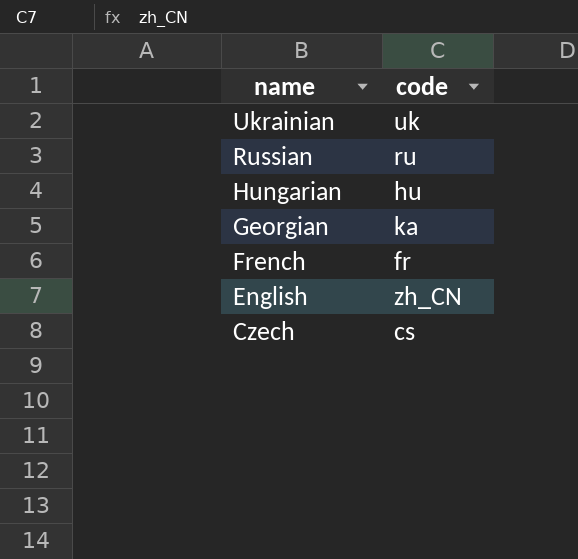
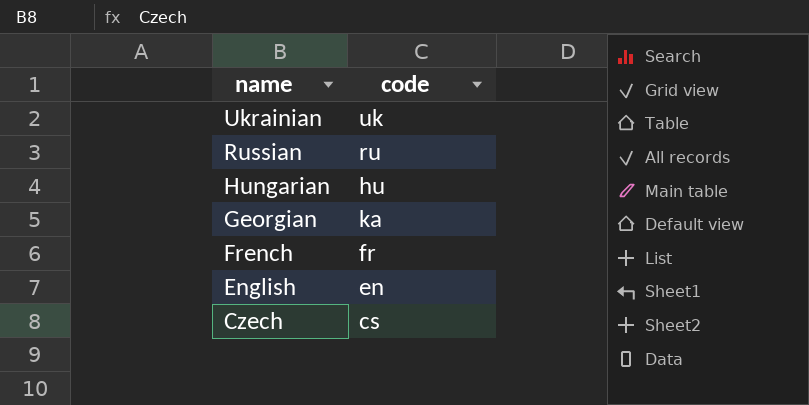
English | code: zh_CN -> en

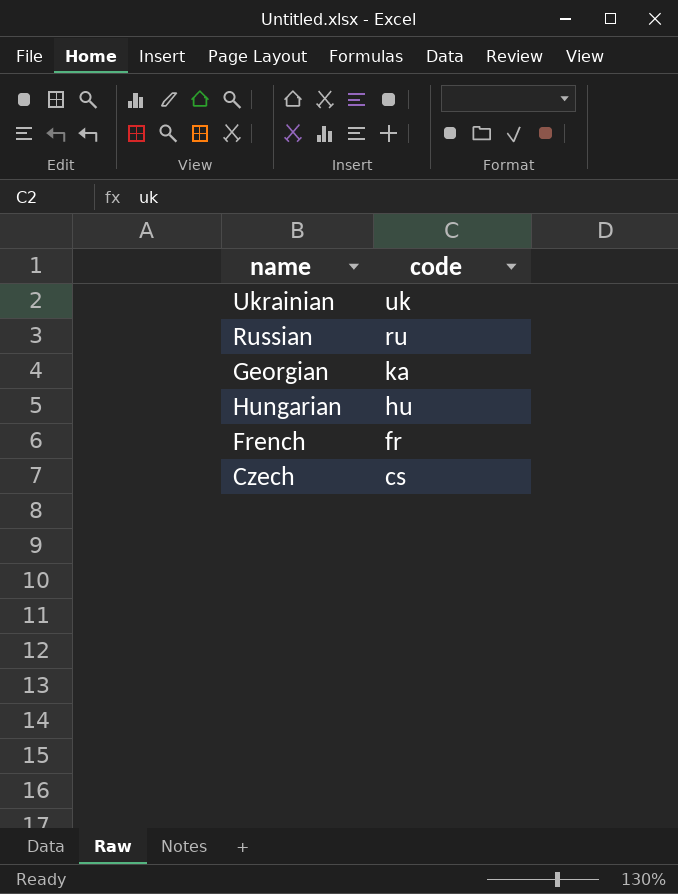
row order: name descending -> code descending
row English: en -> none

